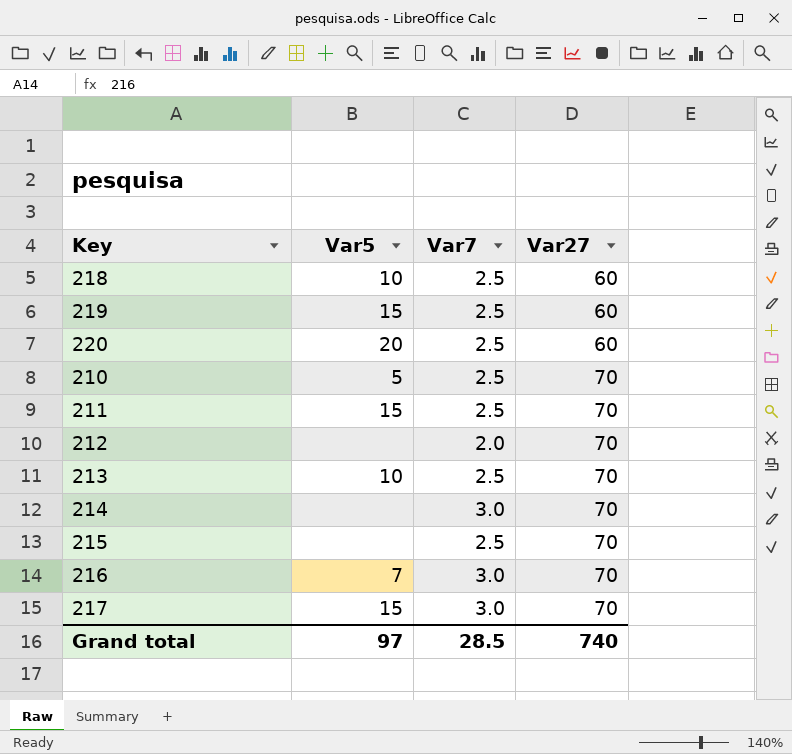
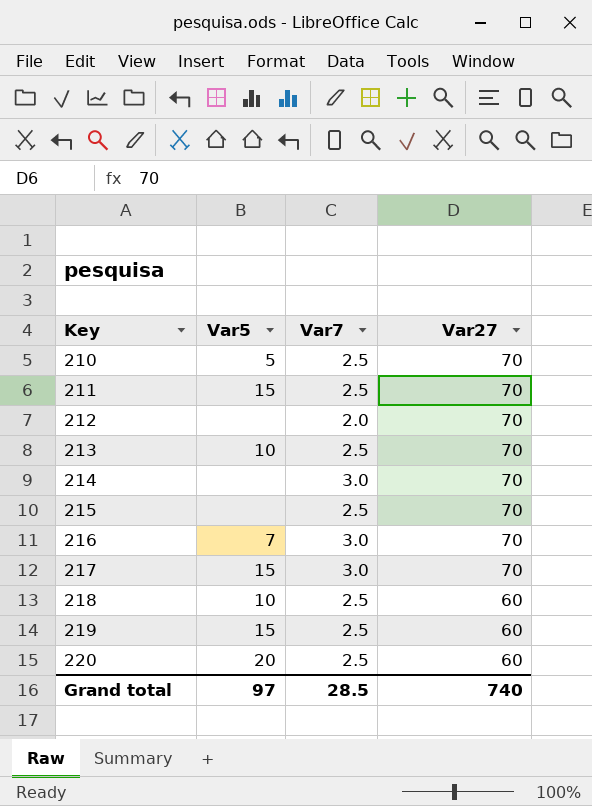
row order: Var27 ascending -> Key ascending

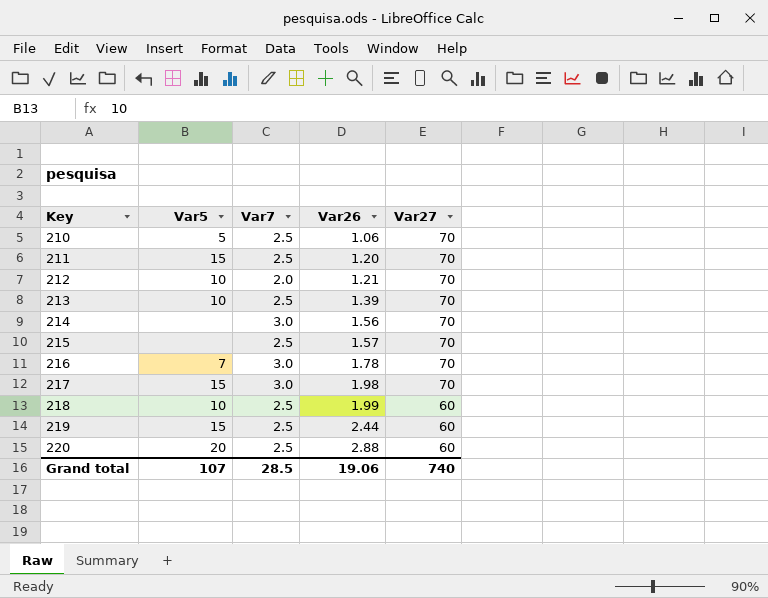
column Var26 | position: none -> 4
212 | Var5: none -> 10
Grand total | Var5: 97 -> 107

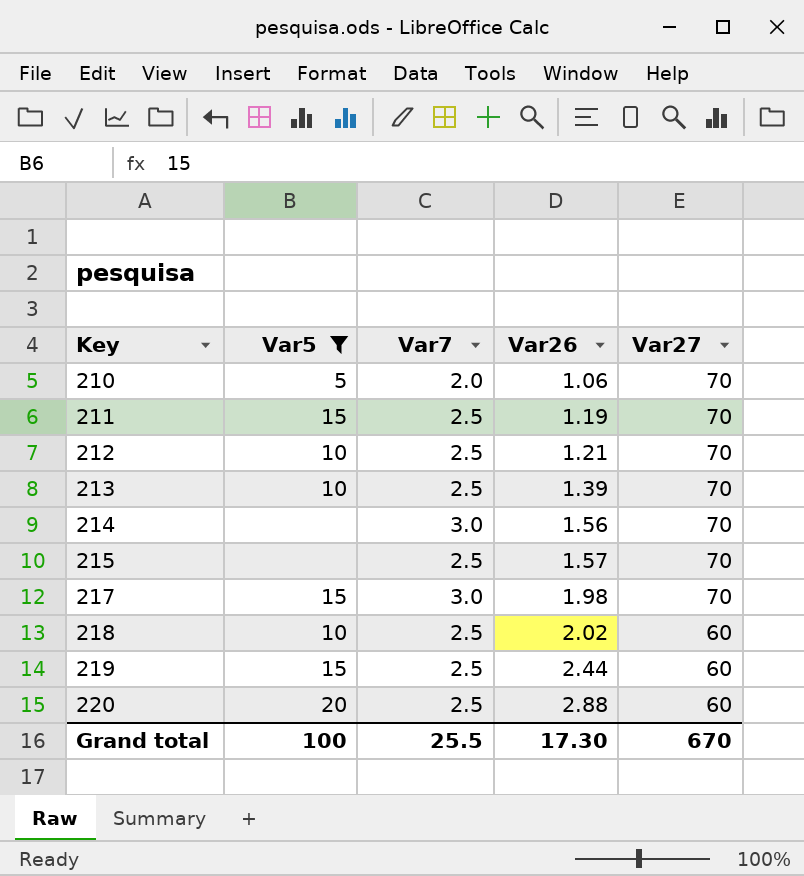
filter: none -> Var5 != 7
210 | Var7: 2.5 -> 2.0
211 | Var26: 1.20 -> 1.19
212 | Var7: 2.0 -> 2.5
218 | Var26: 1.99 -> 2.02
Grand total | Var5: 107 -> 100
Grand total | Var7: 28.5 -> 25.5
Grand total | Var26: 19.06 -> 17.30
Grand total | Var27: 740 -> 670

